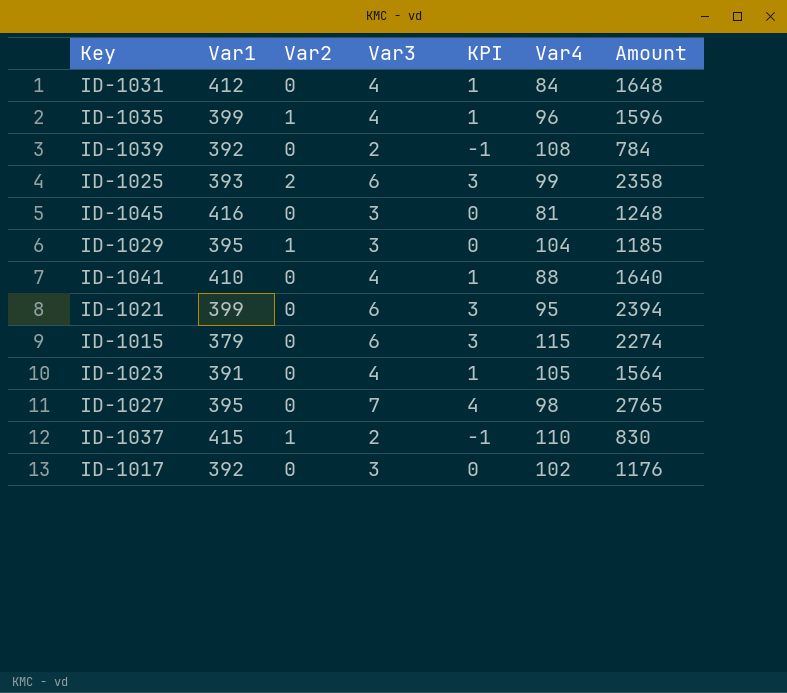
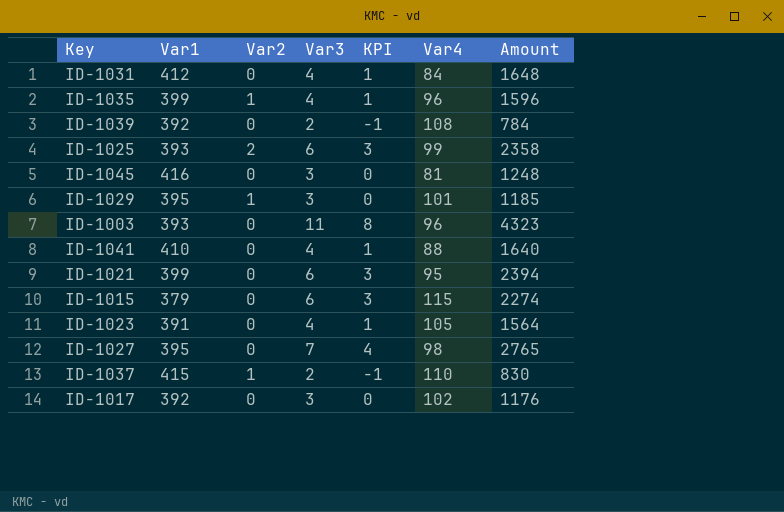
ID-1029 | Var4: 104 -> 101
row ID-1003: none -> 393 | 0 | 11 | 8 | 96 | 4323

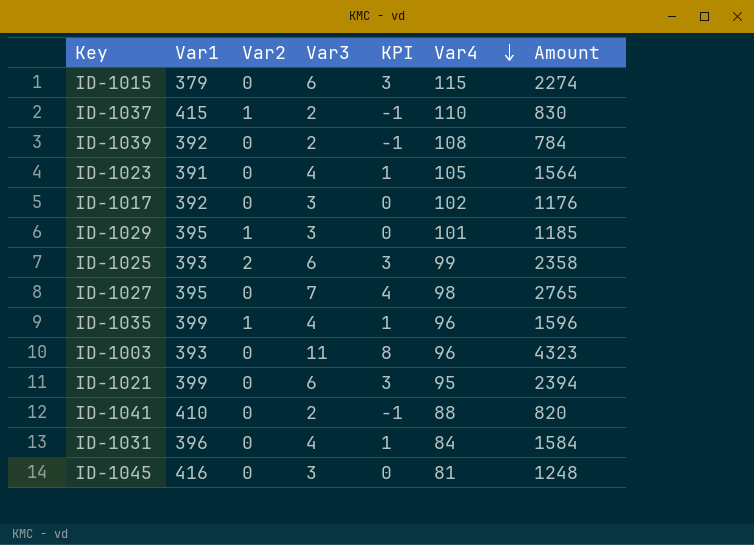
row order: none -> Var4 descending
ID-1041 | Var3: 4 -> 2
ID-1041 | KPI: 1 -> -1
ID-1041 | Amount: 1640 -> 820
ID-1031 | Var1: 412 -> 396
ID-1031 | Amount: 1648 -> 1584

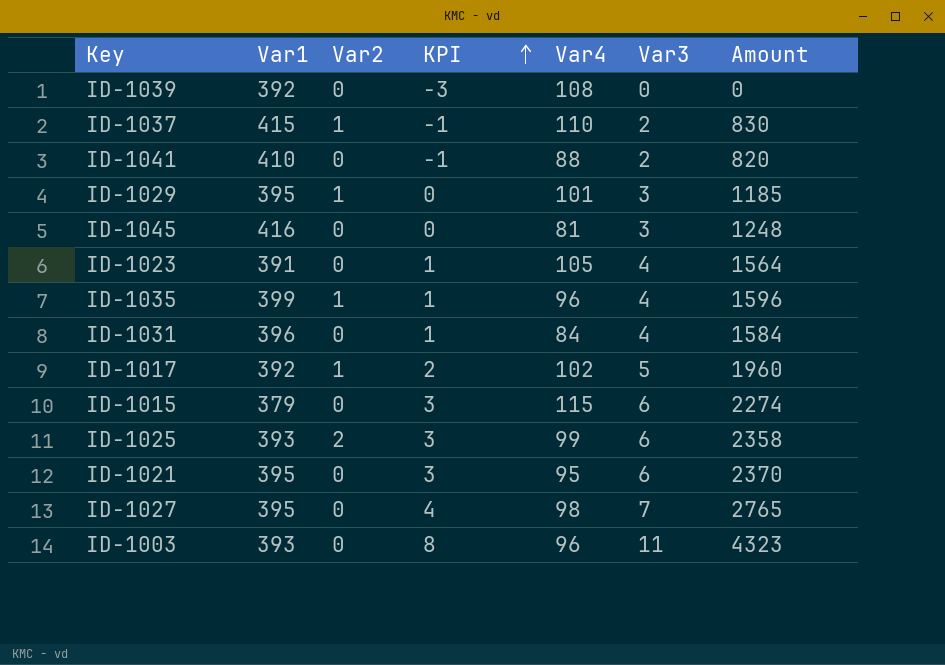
row order: Var4 descending -> KPI ascending
column Var3 | position: 4 -> 6
ID-1039 | KPI: -1 -> -3
ID-1039 | Var3: 2 -> 0
ID-1039 | Amount: 784 -> 0
ID-1017 | Var2: 0 -> 1
ID-1017 | KPI: 0 -> 2
ID-1017 | Var3: 3 -> 5
ID-1017 | Amount: 1176 -> 1960
ID-1021 | Var1: 399 -> 395
ID-1021 | Amount: 2394 -> 2370

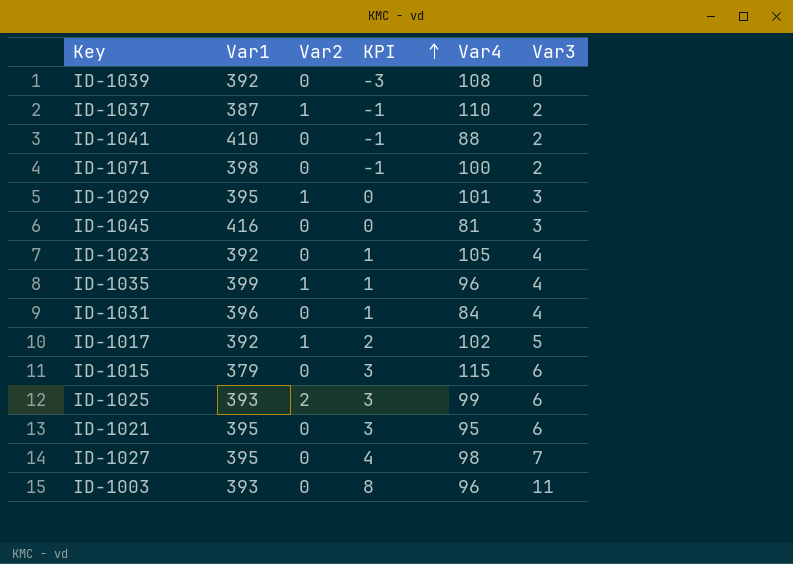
column Amount | formula: [Var1] * [Var3] -> none
ID-1037 | Var1: 415 -> 387
row ID-1071: none -> 398 | 0 | -1 | 100 | 2
ID-1023 | Var1: 391 -> 392

